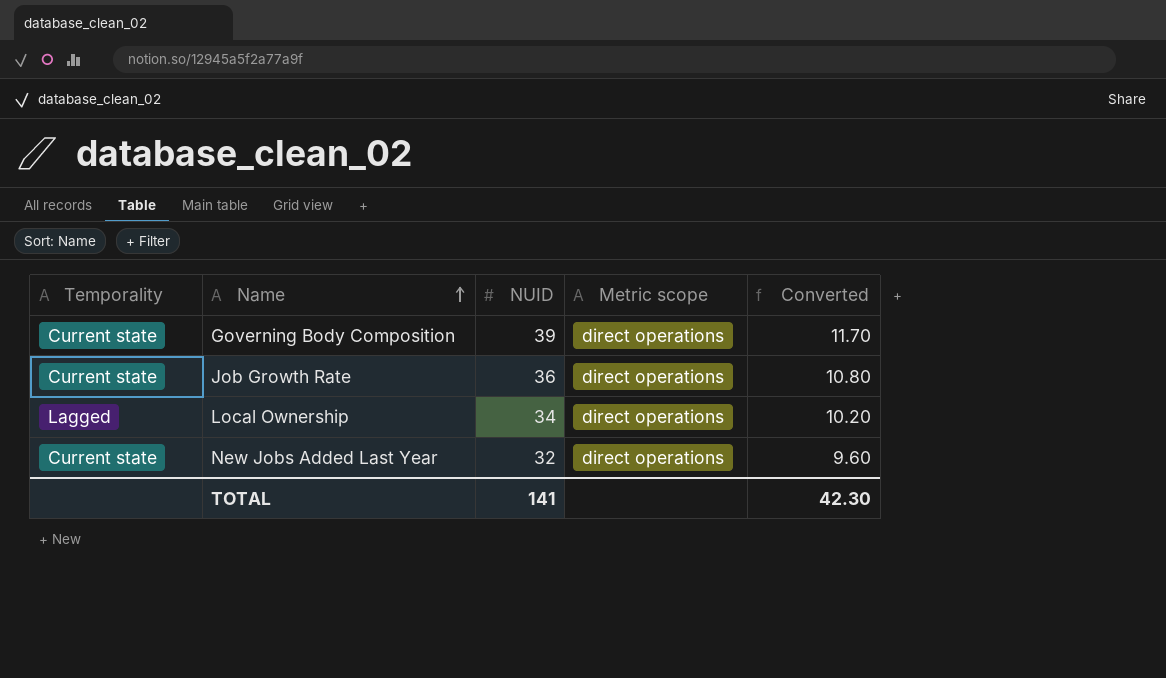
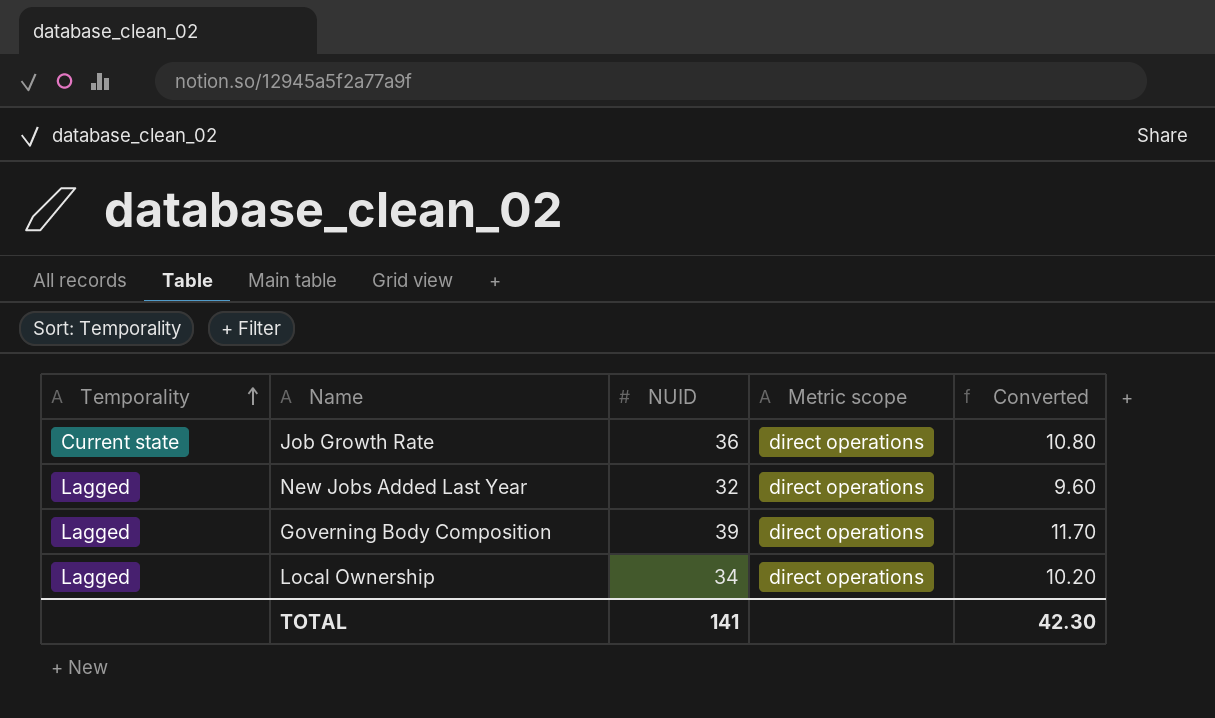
row order: Name ascending -> Temporality ascending
New Jobs Added Last Year | Temporality: Current state -> Lagged
Governing Body Composition | Temporality: Current state -> Lagged

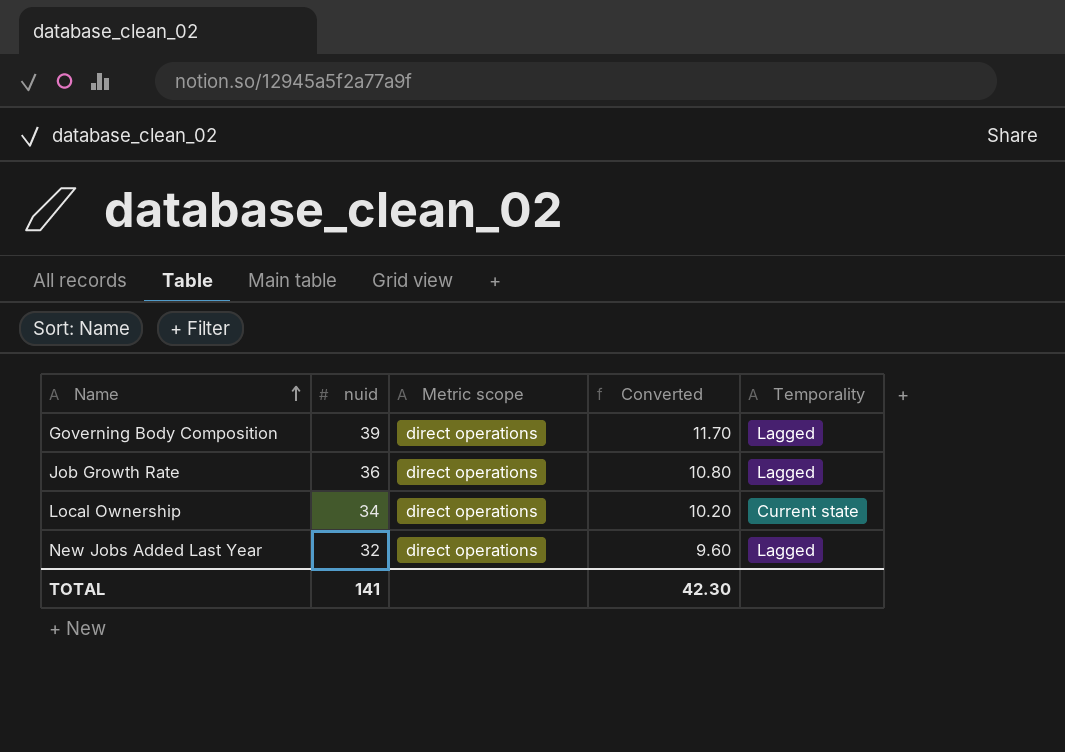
row order: Temporality ascending -> Name ascending
column name: NUID -> nuid
column Temporality | position: 1 -> 5
Job Growth Rate | Temporality: Current state -> Lagged
Local Ownership | Temporality: Lagged -> Current state

